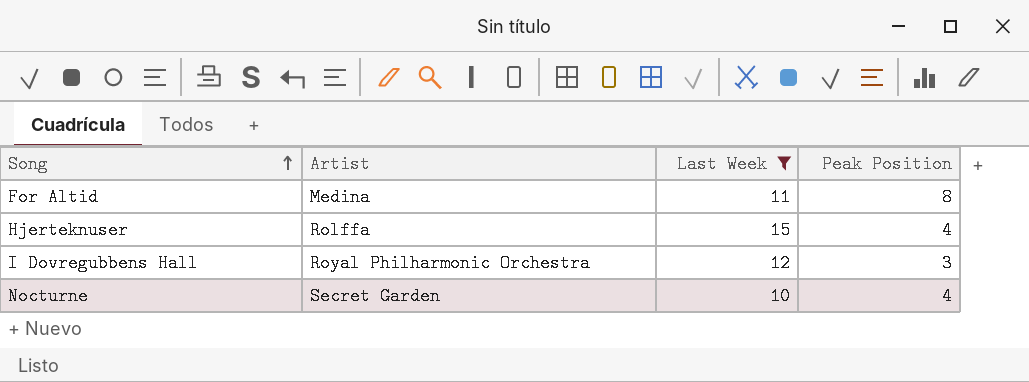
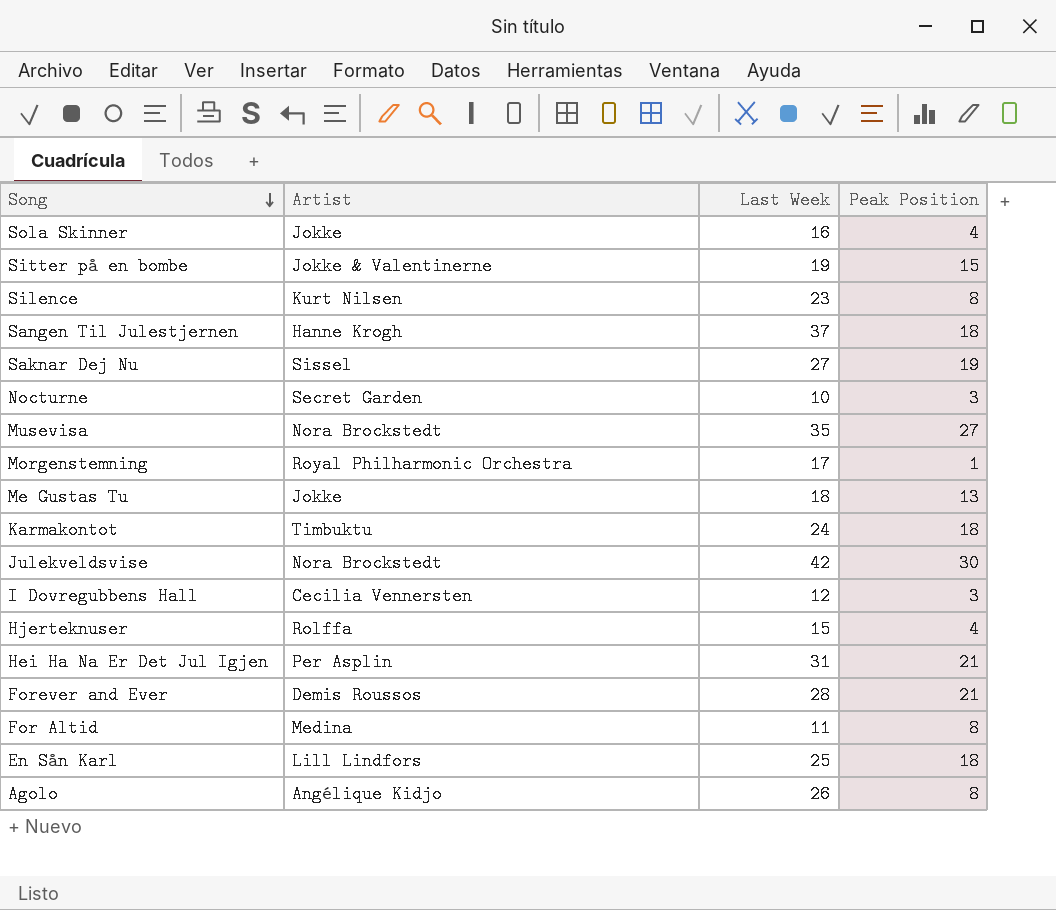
filter: Last Week <= 15 -> none
row order: Song ascending -> Song descending
Nocturne | Peak Position: 4 -> 3
I Dovregubbens Hall | Artist: Royal Philharmonic Orchestra -> Cecilia Vennersten

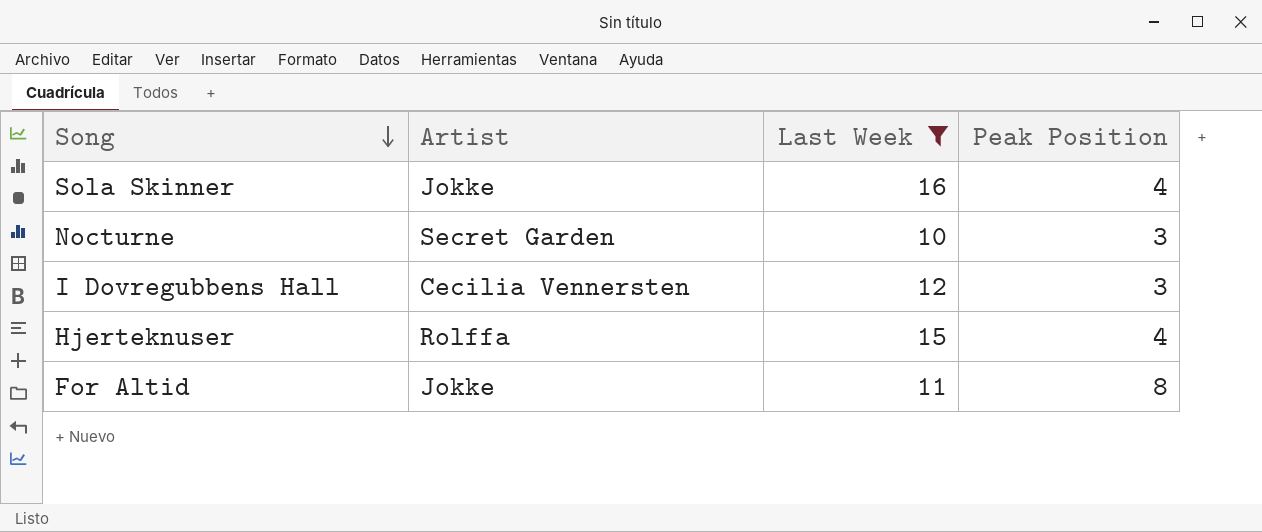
filter: none -> Last Week <= 16
For Altid | Artist: Medina -> Jokke

